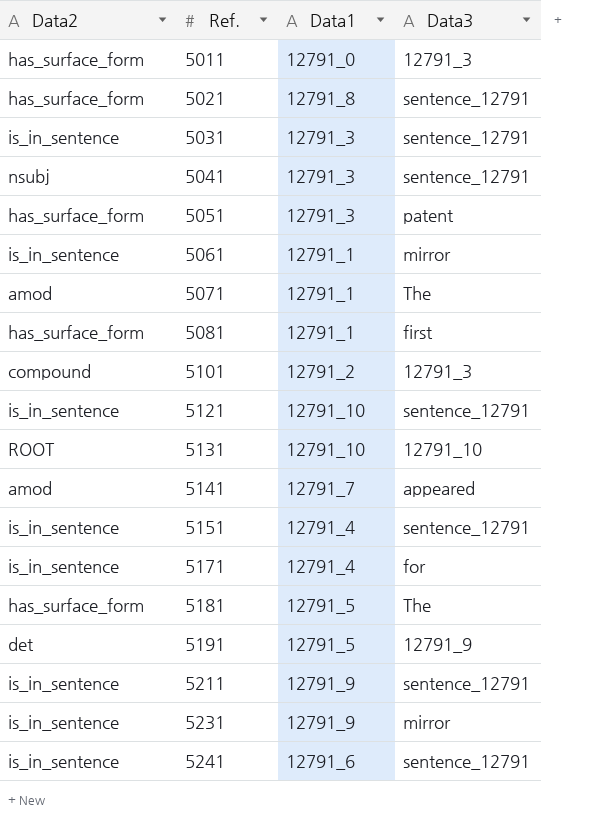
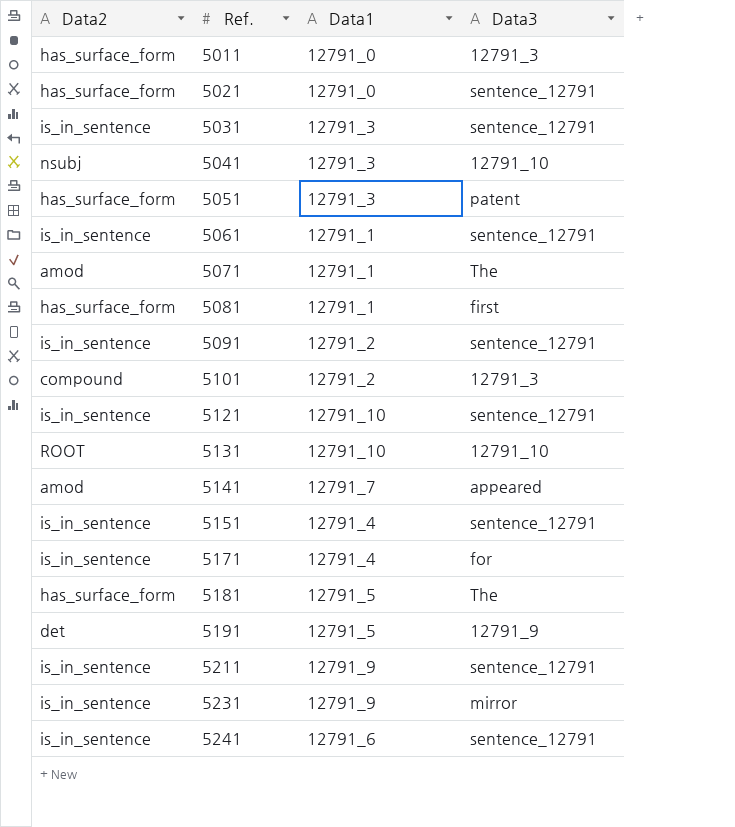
5021 | Data1: 12791_8 -> 12791_0
5041 | Data3: sentence_12791 -> 12791_10
5061 | Data3: mirror -> sentence_12791
row 5091: none -> is_in_sentence | 12791_2 | sentence_12791

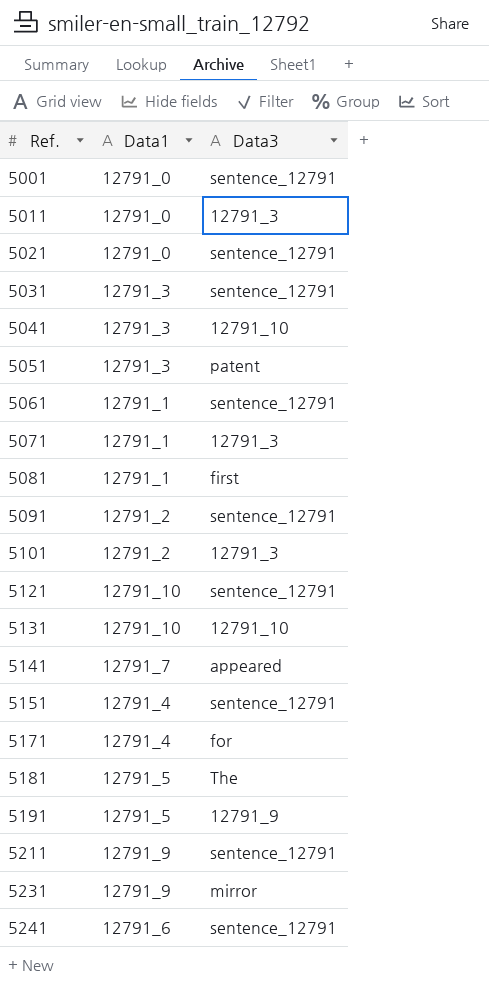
column Data2 | position: 1 -> none
row 5001: none -> 12791_0 | sentence_12791
5071 | Data3: The -> 12791_3

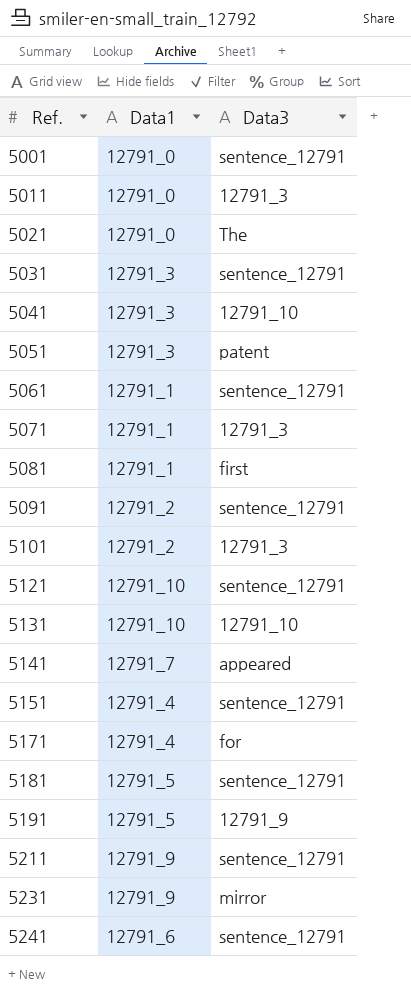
5021 | Data3: sentence_12791 -> The
5181 | Data3: The -> sentence_12791

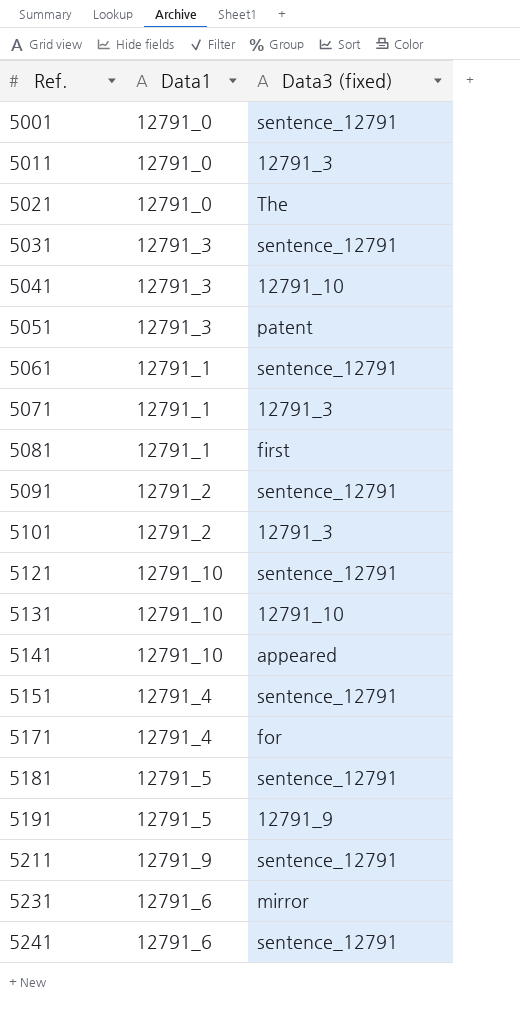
column name: Data3 -> Data3 (fixed)
5141 | Data1: 12791_7 -> 12791_10
5231 | Data1: 12791_9 -> 12791_6

